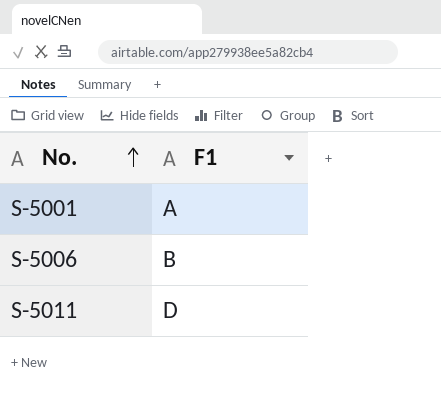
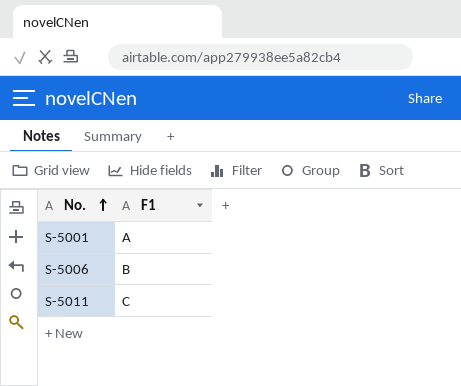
S-5011 | F1: D -> C

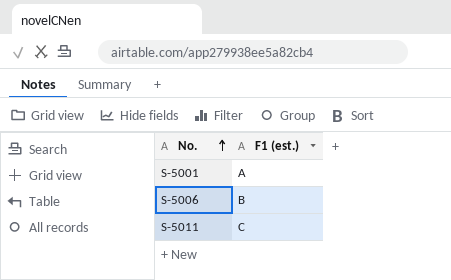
column name: F1 -> F1 (est.)

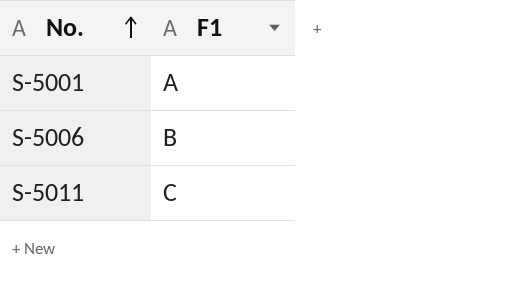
column name: F1 (est.) -> F1

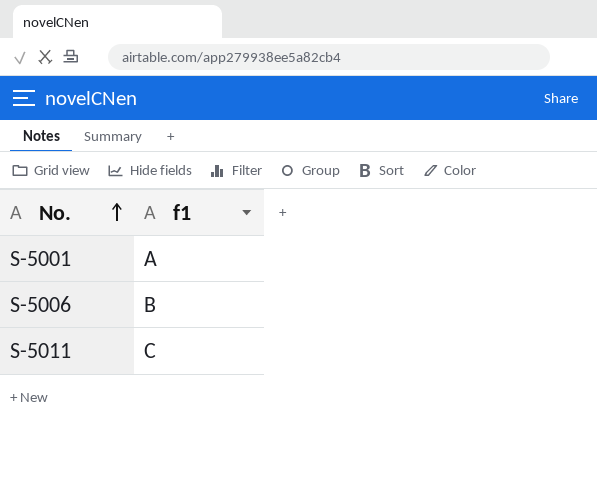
column name: F1 -> f1

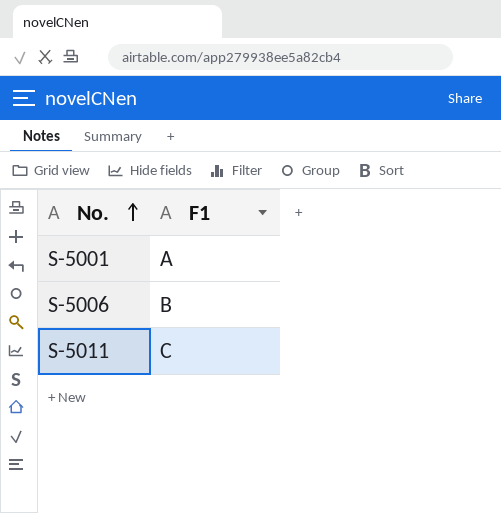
column name: f1 -> F1

